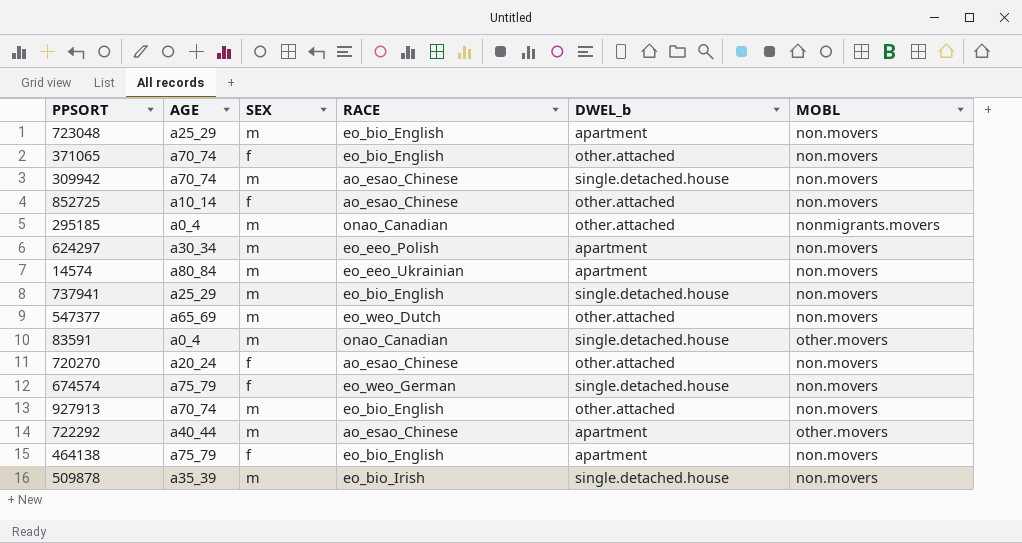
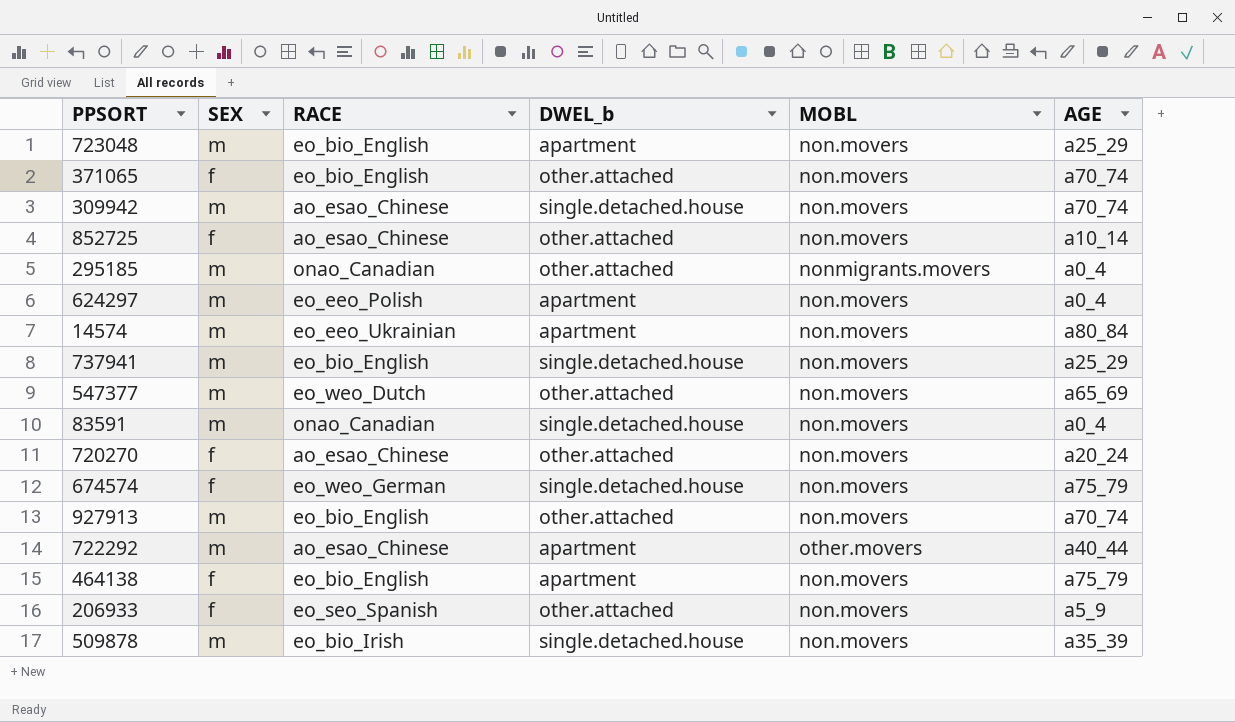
column AGE | position: 2 -> 6
624297 | AGE: a30_34 -> a0_4
83591 | MOBL: other.movers -> non.movers
row 206933: none -> f | eo_seo_Spanish | other.attached | non.movers | a5_9

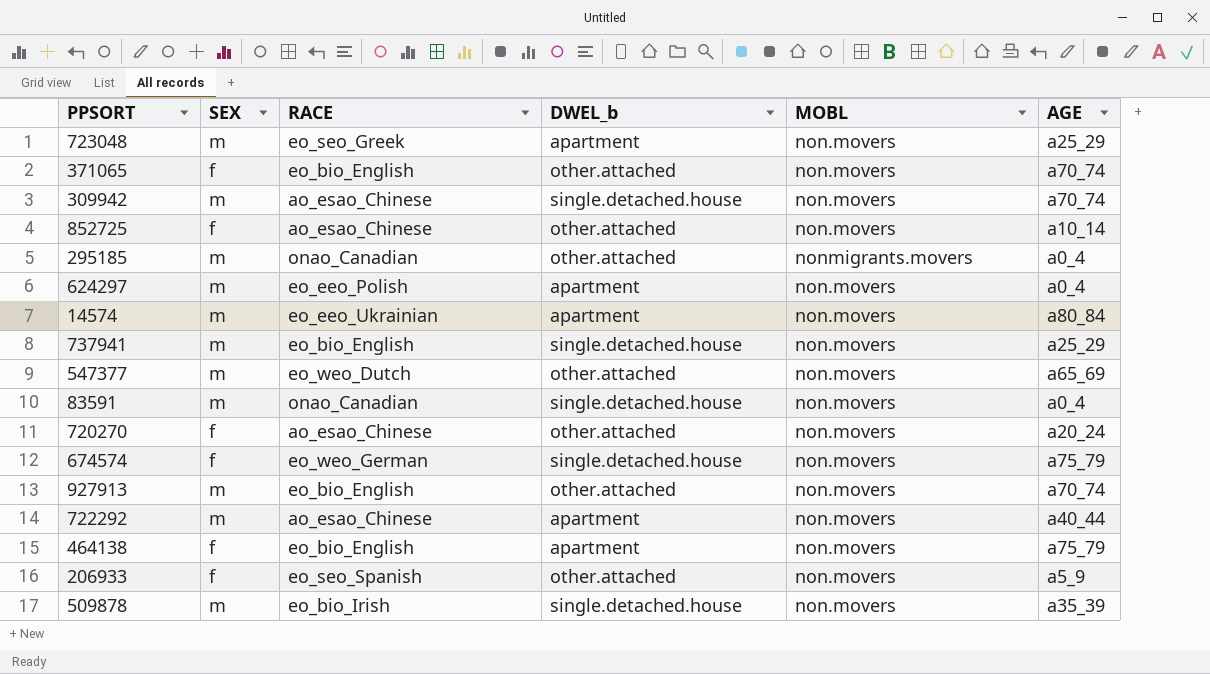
723048 | RACE: eo_bio_English -> eo_seo_Greek
722292 | MOBL: other.movers -> non.movers

